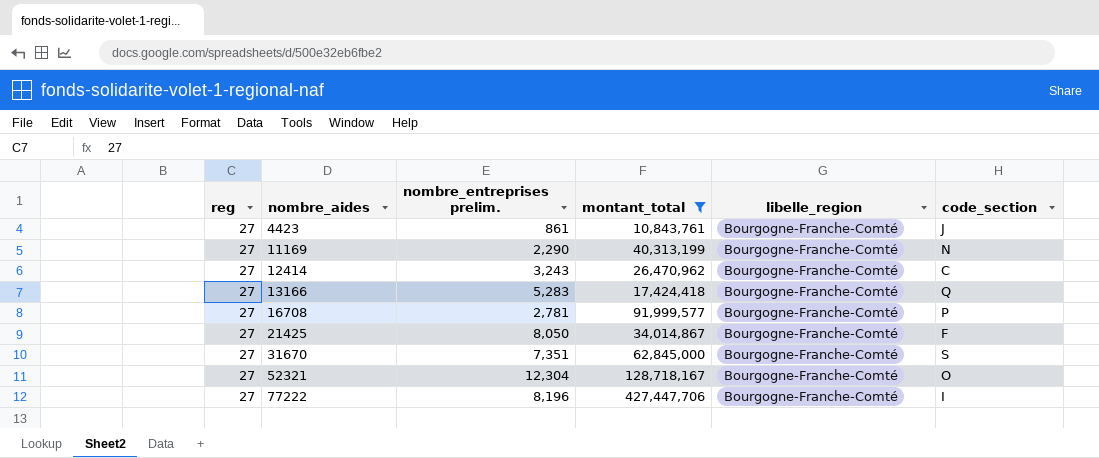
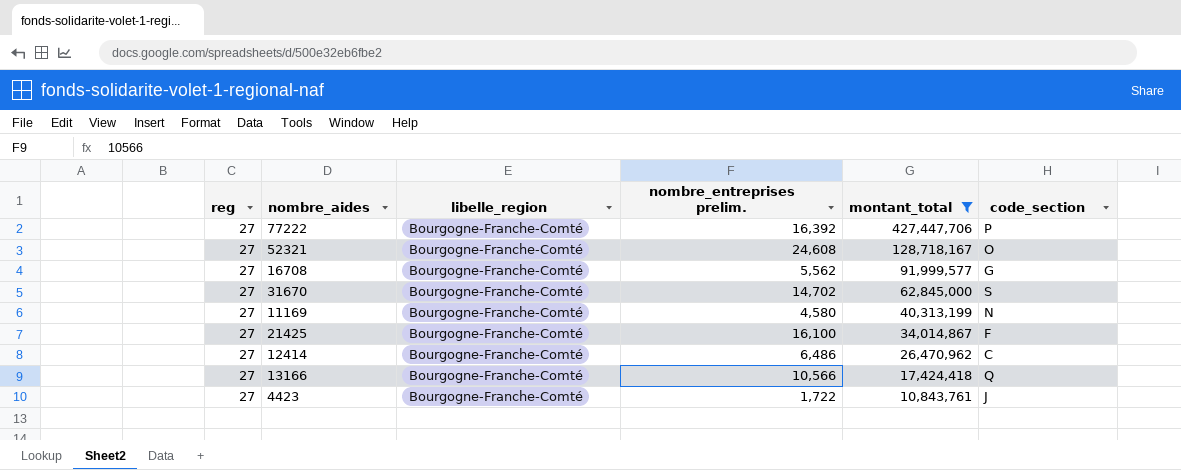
row order: nombre_aides ascending -> montant_total descending
column libelle_region | position: 5 -> 3
77222 | nombre_entreprises prelim.: 8,196 -> 16,392
77222 | code_section: I -> P
52321 | nombre_entreprises prelim.: 12,304 -> 24,608
16708 | nombre_entreprises prelim.: 2,781 -> 5,562
16708 | code_section: P -> G
31670 | nombre_entreprises prelim.: 7,351 -> 14,702
11169 | nombre_entreprises prelim.: 2,290 -> 4,580
21425 | nombre_entreprises prelim.: 8,050 -> 16,100
12414 | nombre_entreprises prelim.: 3,243 -> 6,486
13166 | nombre_entreprises prelim.: 5,283 -> 10,566
4423 | nombre_entreprises prelim.: 861 -> 1,722

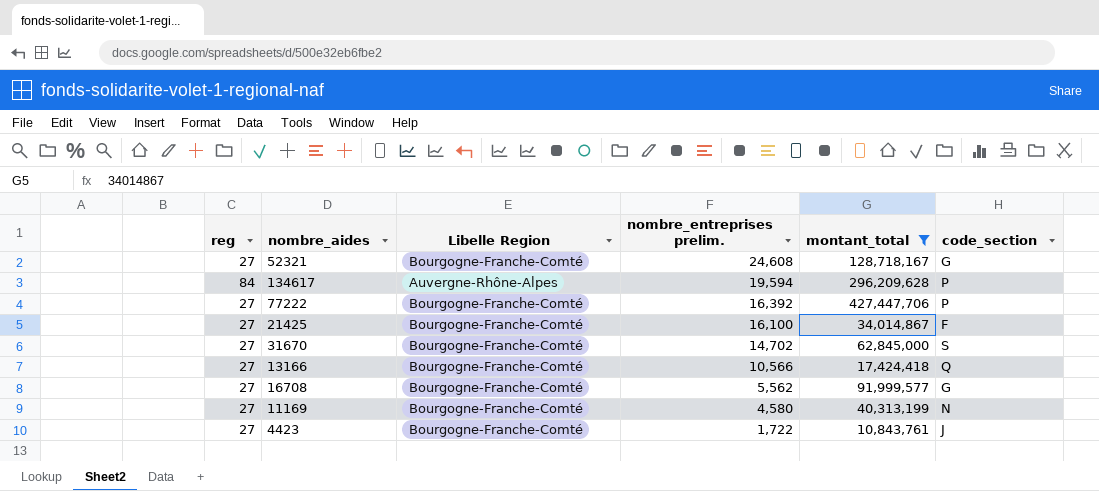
row order: montant_total descending -> nombre_entreprises prelim. descending
column name: libelle_region -> Libelle Region
row 12414: 27 | Bourgogne-Franche-Comté | 6,486 | 26,470,962 | C -> none
52321 | code_section: O -> G
row 134617: none -> 84 | Auvergne-Rhône-Alpes | 19,594 | 296,209,628 | P

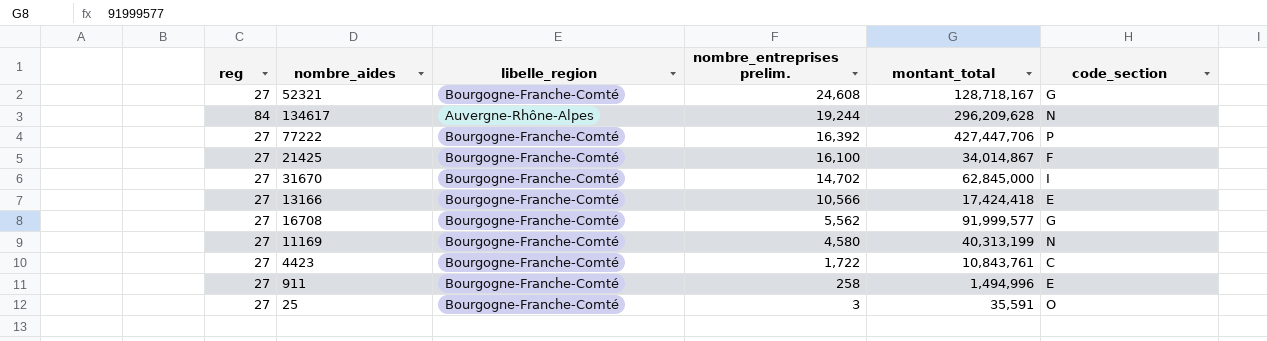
filter: montant_total >= 10,843,761 -> none
column name: Libelle Region -> libelle_region
134617 | nombre_entreprises prelim.: 19,594 -> 19,244
134617 | code_section: P -> N
31670 | code_section: S -> I
13166 | code_section: Q -> E
4423 | code_section: J -> C

